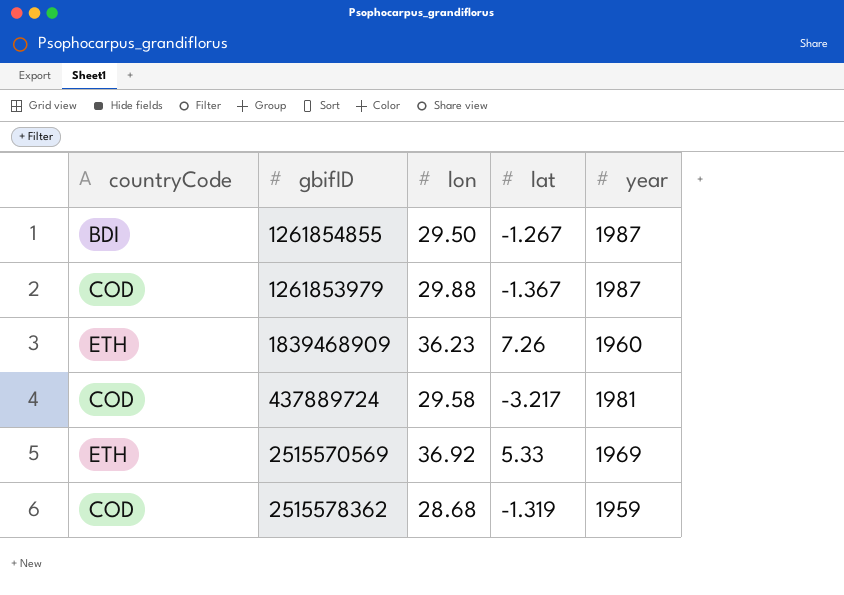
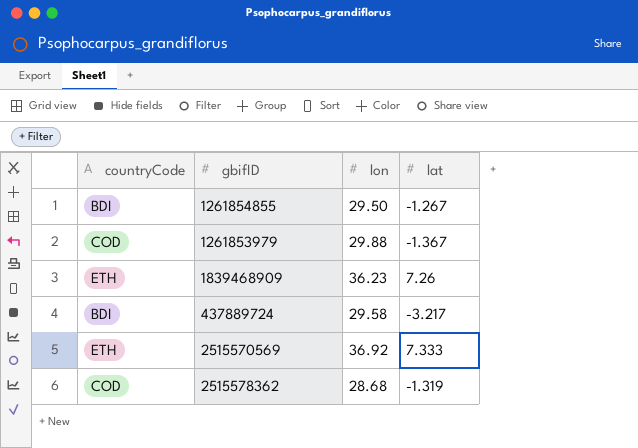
column year | position: 5 -> none
437889724 | countryCode: COD -> BDI
2515570569 | lat: 5.33 -> 7.333

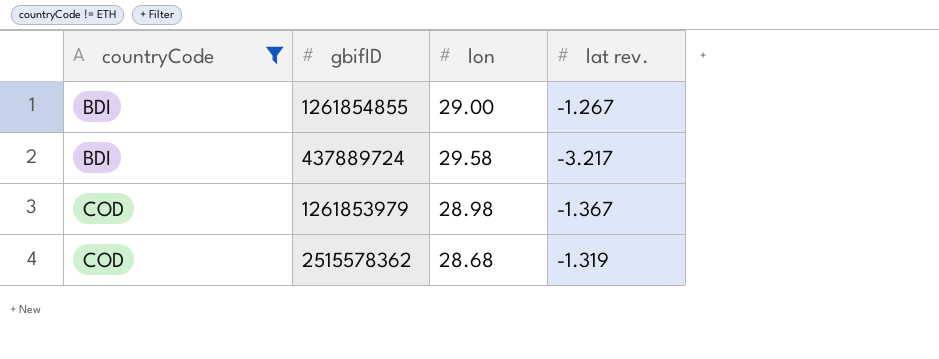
filter: none -> countryCode != ETH
row order: none -> countryCode ascending
column name: lat -> lat rev.
1261854855 | lon: 29.50 -> 29.00
1261853979 | lon: 29.88 -> 28.98

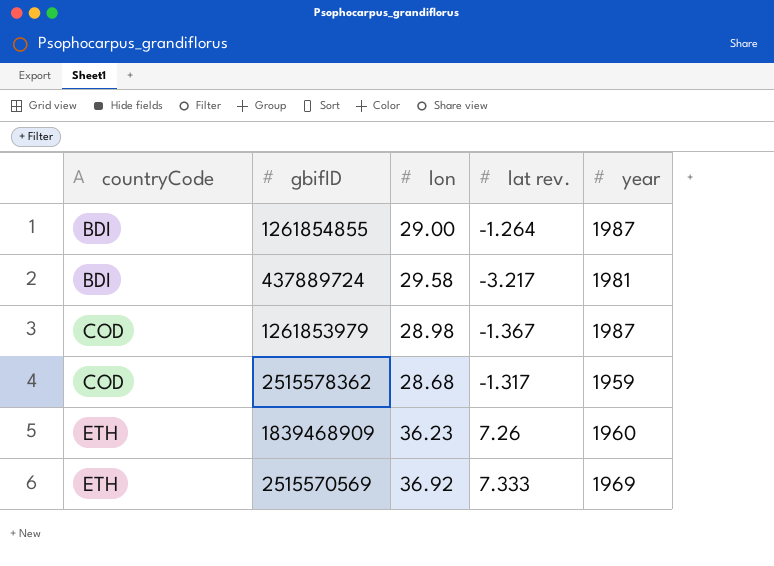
filter: countryCode != ETH -> none
column year | position: none -> 5
1261854855 | lat rev.: -1.267 -> -1.264
2515578362 | lat rev.: -1.319 -> -1.317

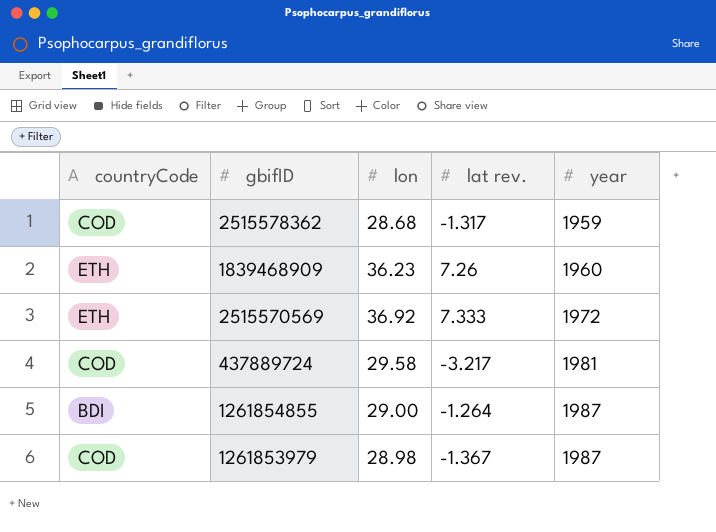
row order: countryCode ascending -> year ascending
2515570569 | year: 1969 -> 1972
437889724 | countryCode: BDI -> COD

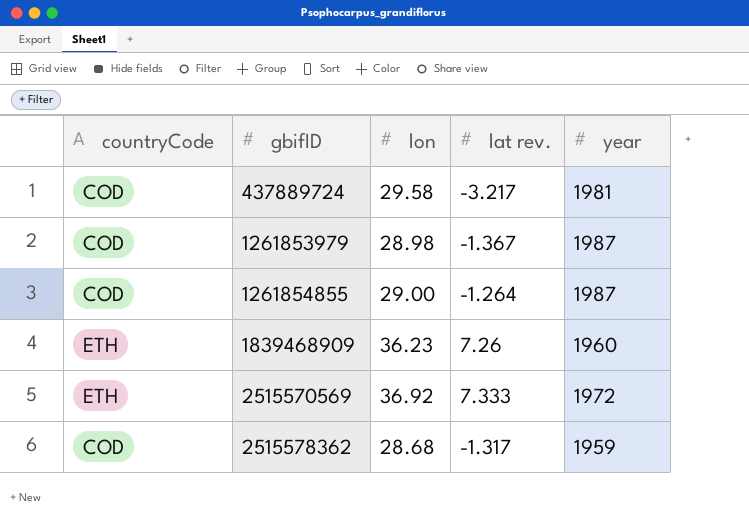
row order: year ascending -> gbifID ascending
1261854855 | countryCode: BDI -> COD

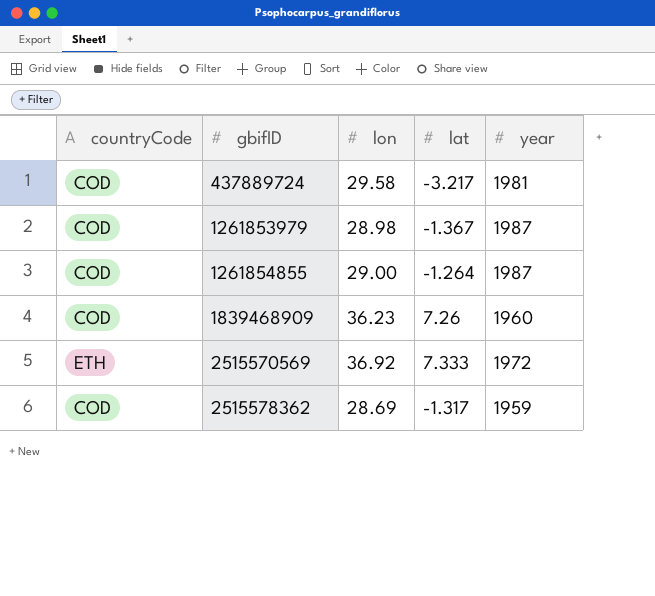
column name: lat rev. -> lat
1839468909 | countryCode: ETH -> COD
2515578362 | lon: 28.68 -> 28.69

